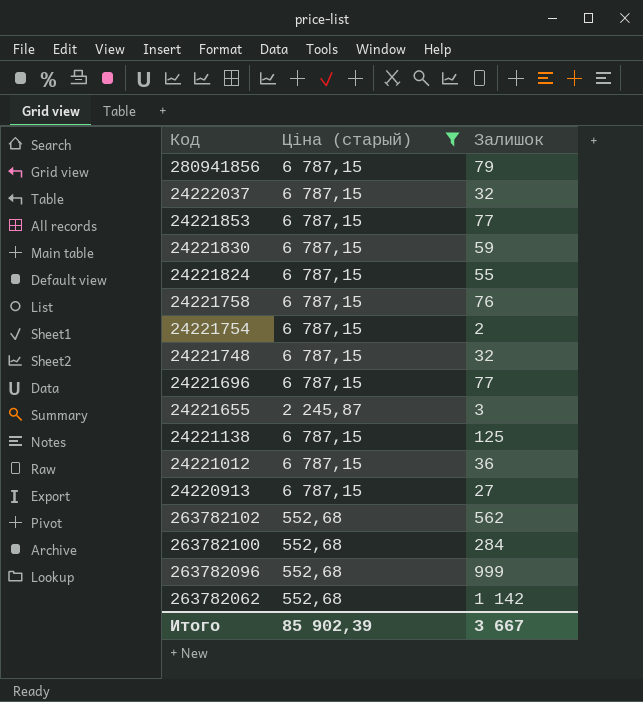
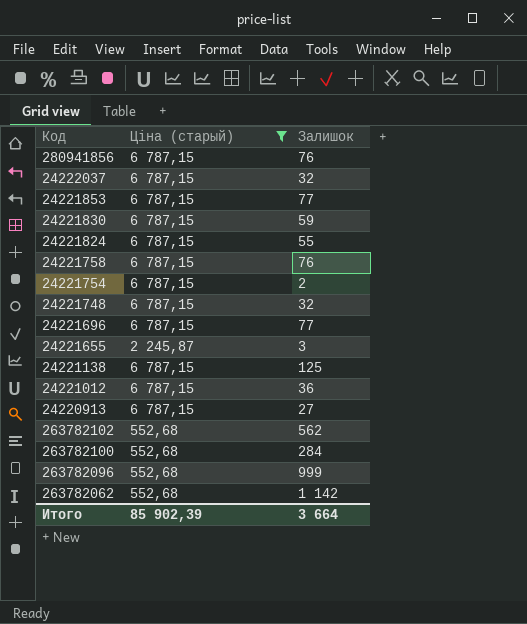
280941856 | Залишок: 79 -> 76
Итого | Залишок: 3 667 -> 3 664

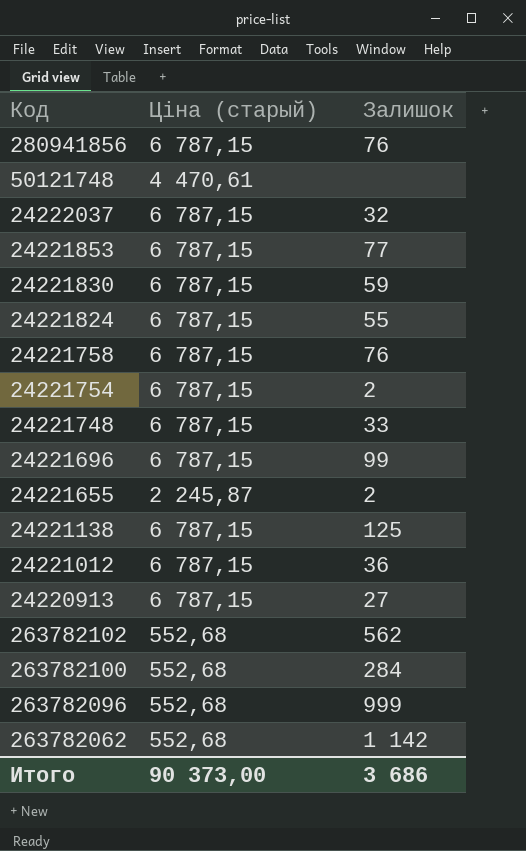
filter: Ціна (старый) != 4 470,61 -> none
24221748 | Залишок: 32 -> 33
24221696 | Залишок: 77 -> 99
24221655 | Залишок: 3 -> 2
Итого | Ціна (старый): 85 902,39 -> 90 373,00
Итого | Залишок: 3 664 -> 3 686

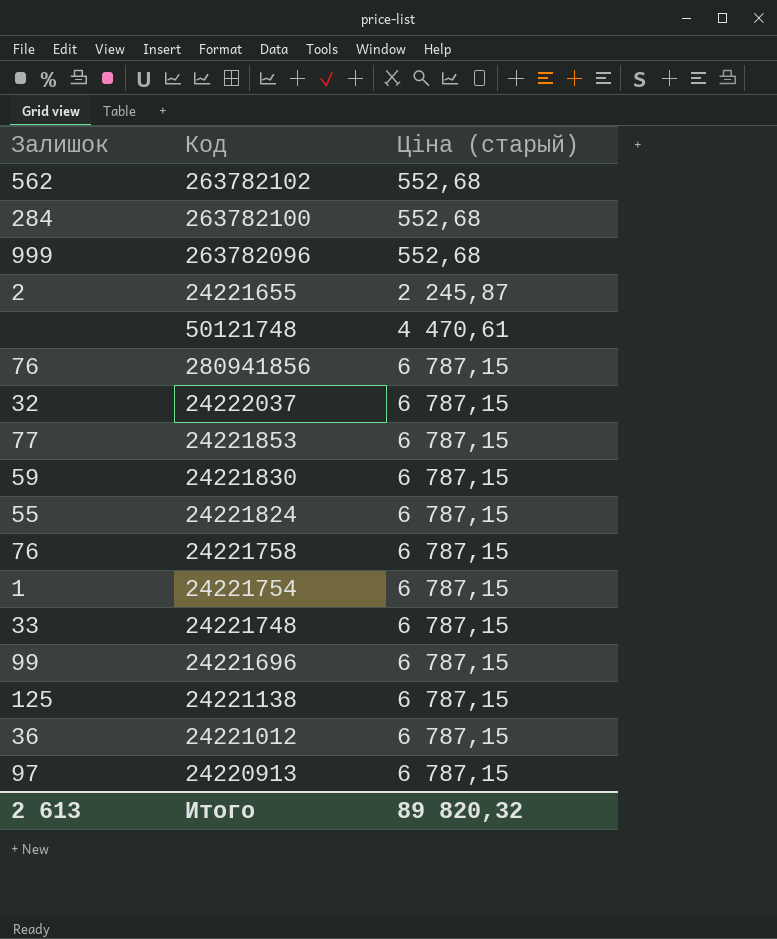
row order: none -> Ціна (старый) ascending
column Залишок | position: 3 -> 1
row 263782062: 552,68 | 1 142 -> none
24221754 | Залишок: 2 -> 1
24220913 | Залишок: 27 -> 97
Итого | Залишок: 3 686 -> 2 613
Итого | Ціна (старый): 90 373,00 -> 89 820,32

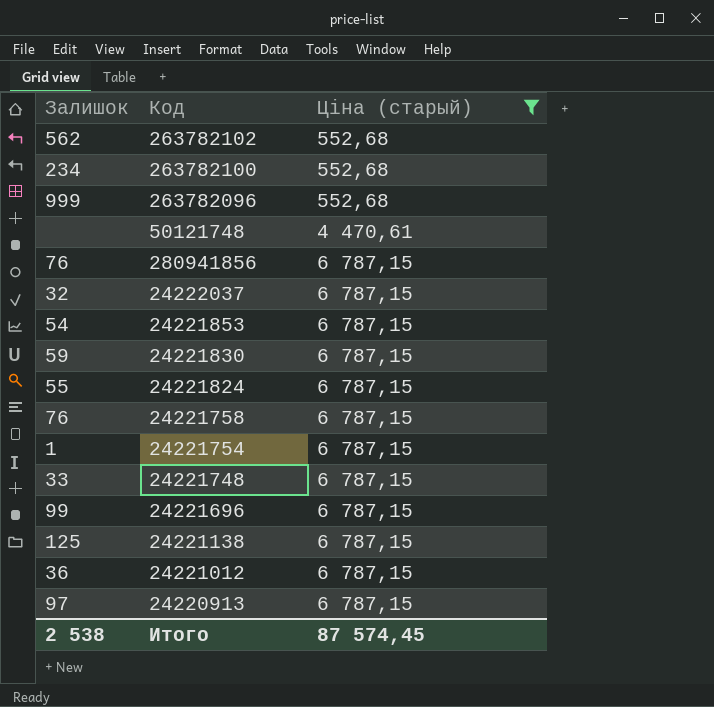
filter: none -> Ціна (старый) != 2 245,87
263782100 | Залишок: 284 -> 234
24221853 | Залишок: 77 -> 54
Итого | Залишок: 2 613 -> 2 538
Итого | Ціна (старый): 89 820,32 -> 87 574,45

